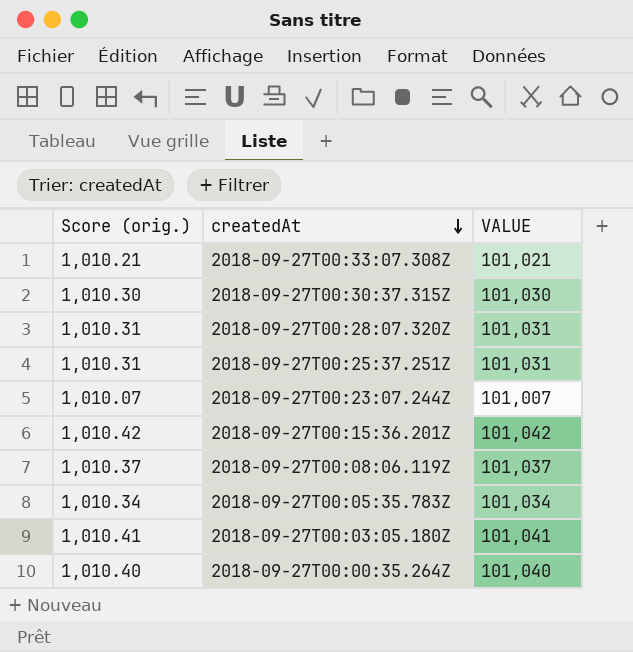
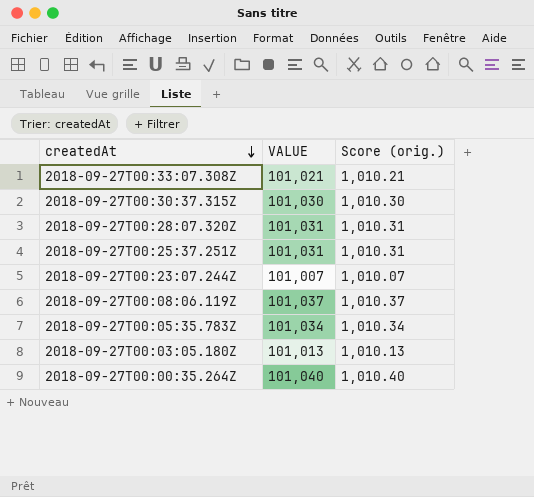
column Score (orig.) | position: 1 -> 3
row 2018-09-27T00:15:36.201Z: 1,010.42 | 101,042 -> none
2018-09-27T00:03:05.180Z | VALUE: 101,041 -> 101,013
2018-09-27T00:03:05.180Z | Score (orig.): 1,010.41 -> 1,010.13

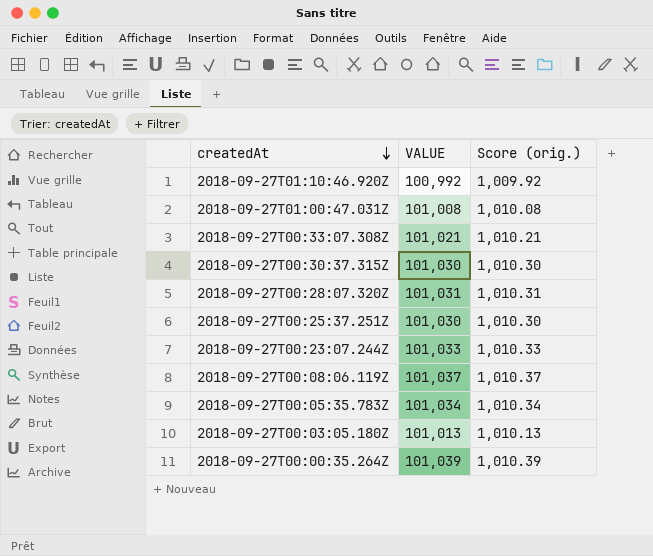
row 2018-09-27T01:10:46.920Z: none -> 100,992 | 1,009.92
row 2018-09-27T01:00:47.031Z: none -> 101,008 | 1,010.08
2018-09-27T00:25:37.251Z | VALUE: 101,031 -> 101,030
2018-09-27T00:25:37.251Z | Score (orig.): 1,010.31 -> 1,010.30
2018-09-27T00:23:07.244Z | VALUE: 101,007 -> 101,033
2018-09-27T00:23:07.244Z | Score (orig.): 1,010.07 -> 1,010.33
2018-09-27T00:00:35.264Z | VALUE: 101,040 -> 101,039
2018-09-27T00:00:35.264Z | Score (orig.): 1,010.40 -> 1,010.39

